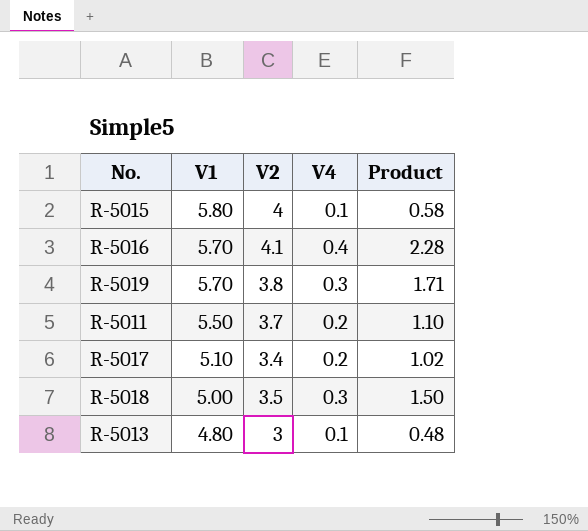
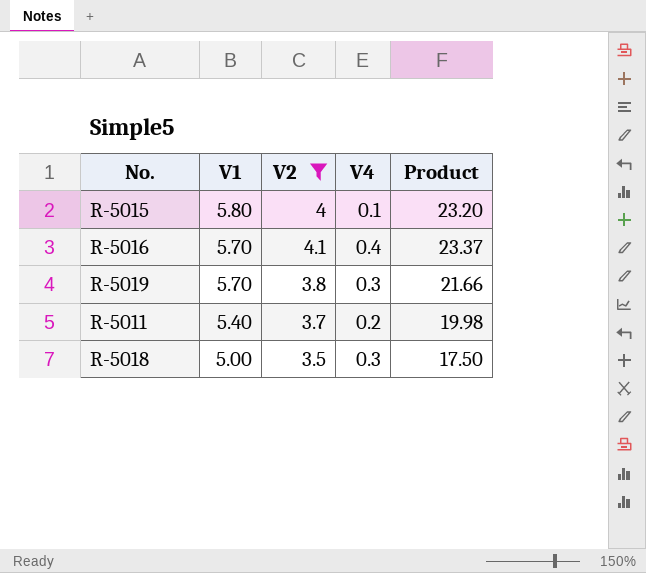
filter: none -> V2 >= 3.5
column Product | formula: [V1] * [V4] -> [V1] * [V2]
R-5011 | V1: 5.50 -> 5.40

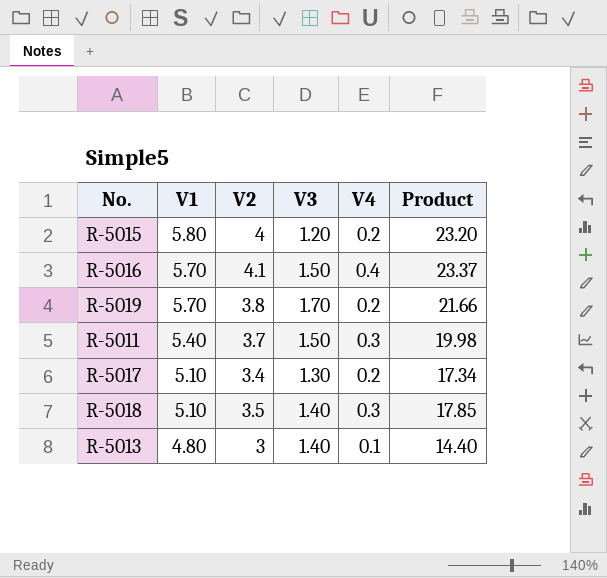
filter: V2 >= 3.5 -> none
column V3 | position: none -> 4
R-5015 | V4: 0.1 -> 0.2
R-5019 | V4: 0.3 -> 0.2
R-5011 | V4: 0.2 -> 0.3
R-5018 | V1: 5.00 -> 5.10
R-5018 | Product: 17.50 -> 17.85

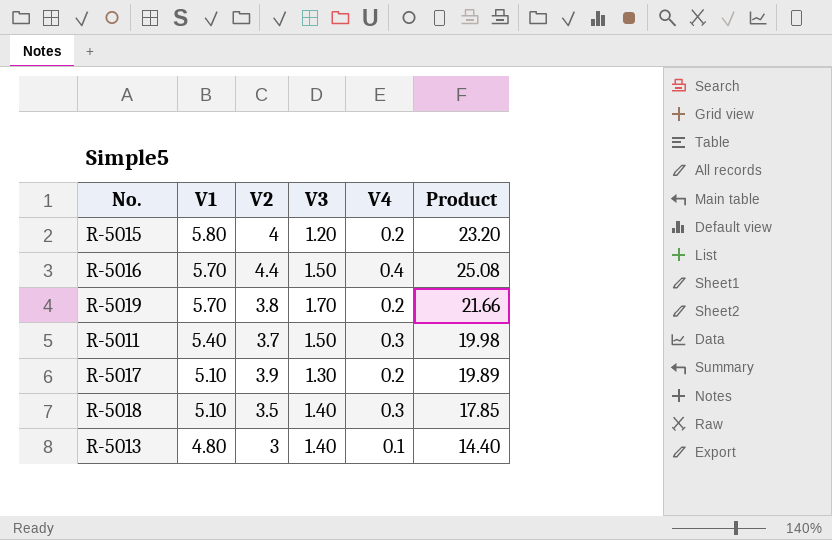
R-5016 | V2: 4.1 -> 4.4
R-5016 | Product: 23.37 -> 25.08
R-5017 | V2: 3.4 -> 3.9
R-5017 | Product: 17.34 -> 19.89

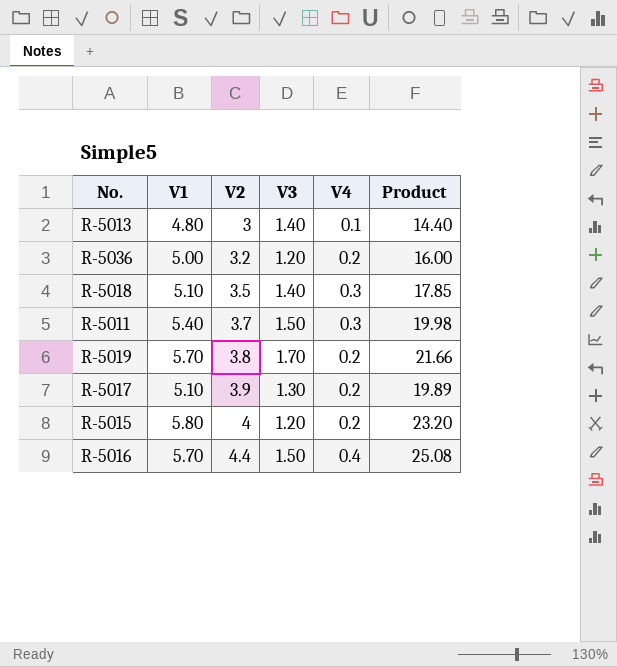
row order: V1 descending -> V2 ascending
row R-5036: none -> 5.00 | 3.2 | 1.20 | 0.2 | 16.00

